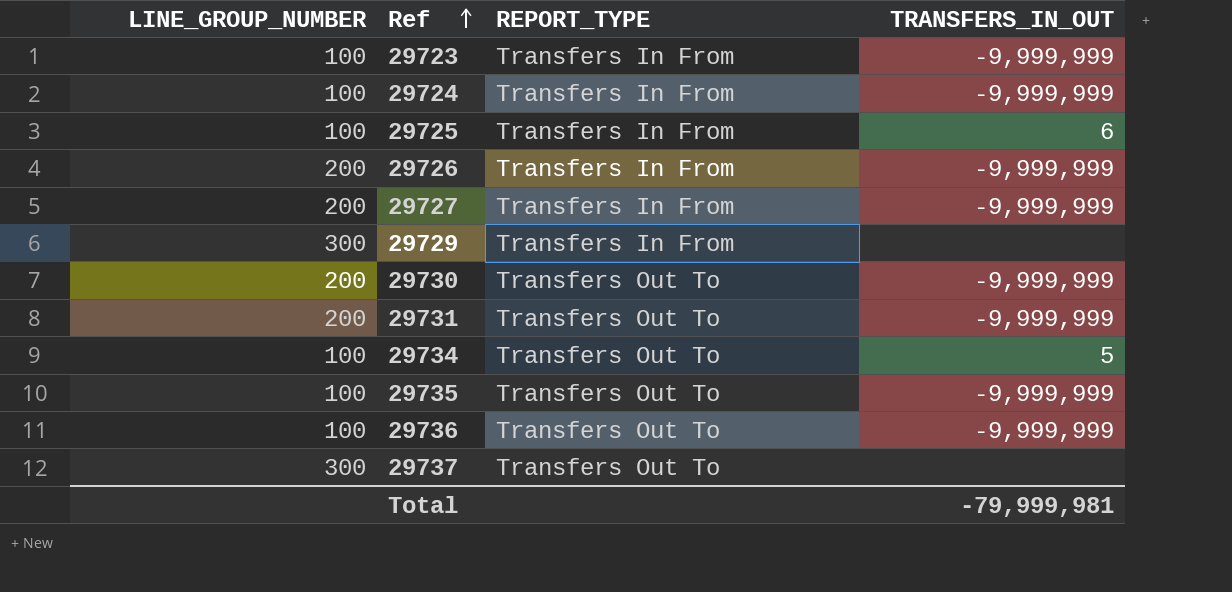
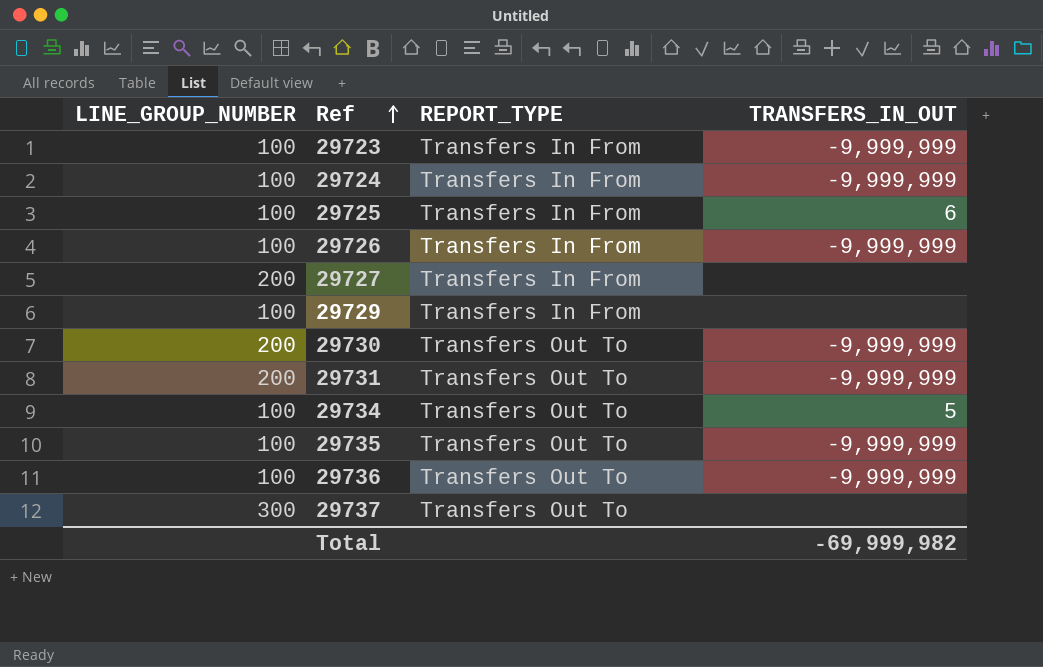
29726 | LINE_GROUP_NUMBER: 200 -> 100
29727 | TRANSFERS_IN_OUT: -9,999,999 -> none
29729 | LINE_GROUP_NUMBER: 300 -> 100
Total | TRANSFERS_IN_OUT: -79,999,981 -> -69,999,982

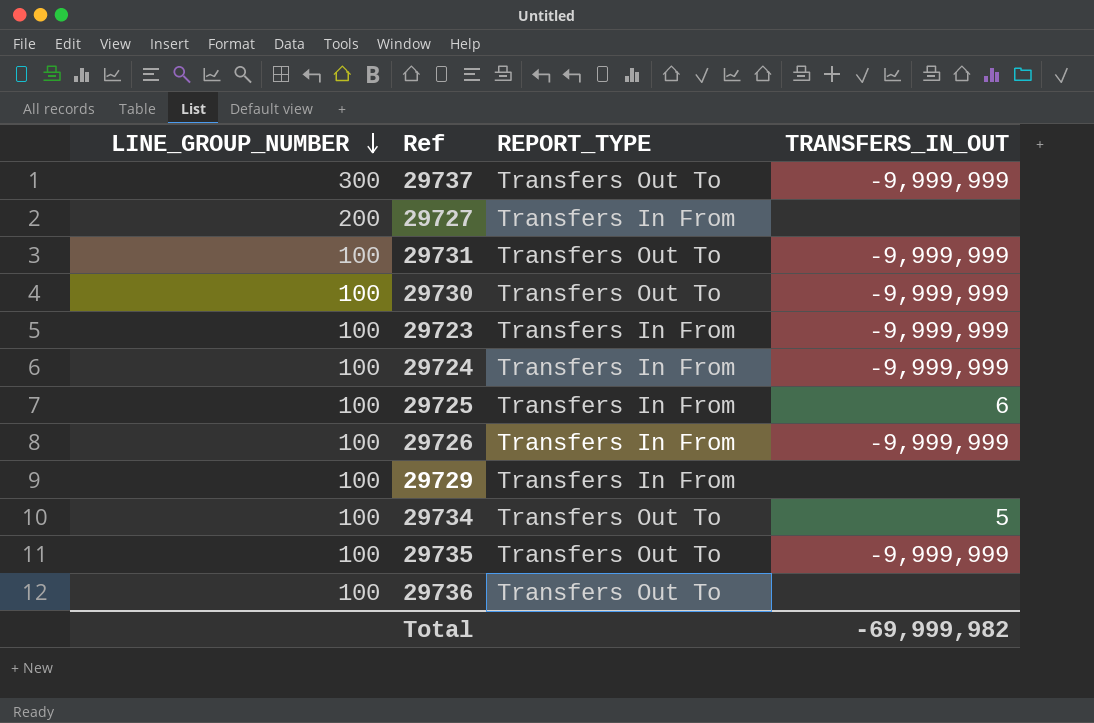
row order: Ref ascending -> LINE_GROUP_NUMBER descending
29737 | TRANSFERS_IN_OUT: none -> -9,999,999
29731 | LINE_GROUP_NUMBER: 200 -> 100
29730 | LINE_GROUP_NUMBER: 200 -> 100
29736 | TRANSFERS_IN_OUT: -9,999,999 -> none

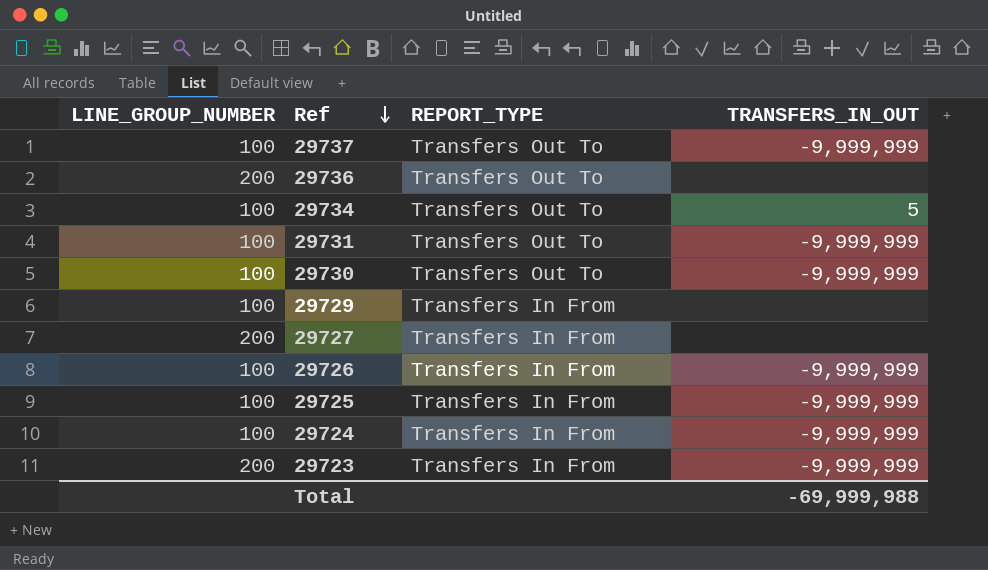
row order: LINE_GROUP_NUMBER descending -> Ref descending
row 29735: 100 | Transfers Out To | -9,999,999 -> none
29737 | LINE_GROUP_NUMBER: 300 -> 100
29736 | LINE_GROUP_NUMBER: 100 -> 200
29725 | TRANSFERS_IN_OUT: 6 -> -9,999,999
29723 | LINE_GROUP_NUMBER: 100 -> 200
Total | TRANSFERS_IN_OUT: -69,999,982 -> -69,999,988

